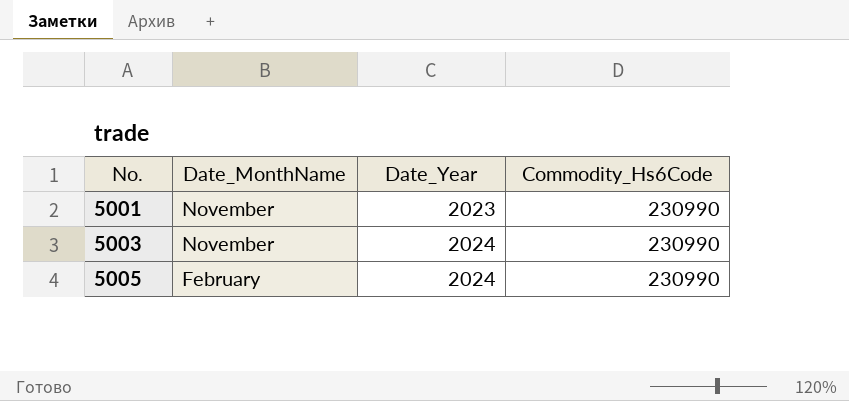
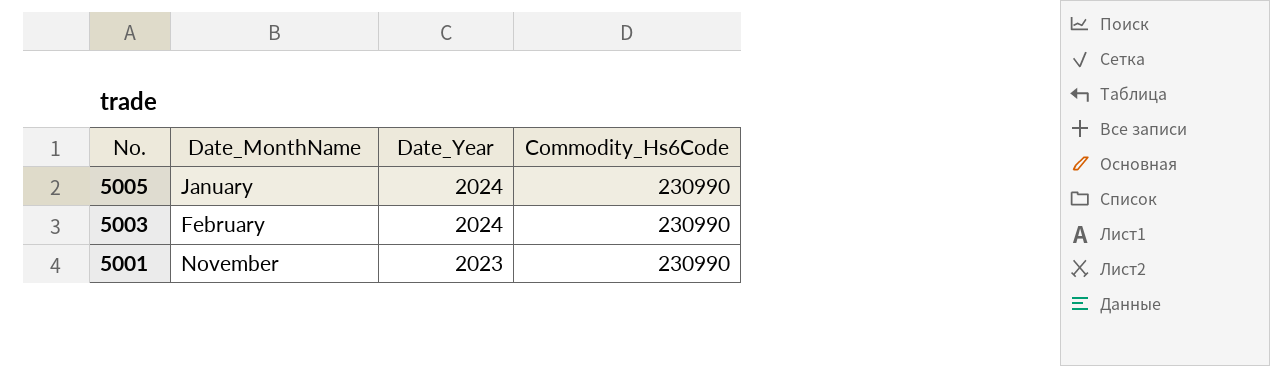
row order: No. ascending -> No. descending
5005 | Date_MonthName: February -> January
5003 | Date_MonthName: November -> February

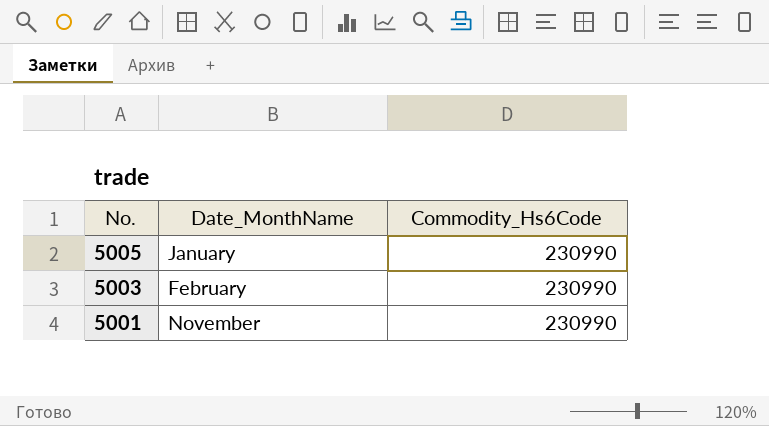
column Date_Year | position: 3 -> none

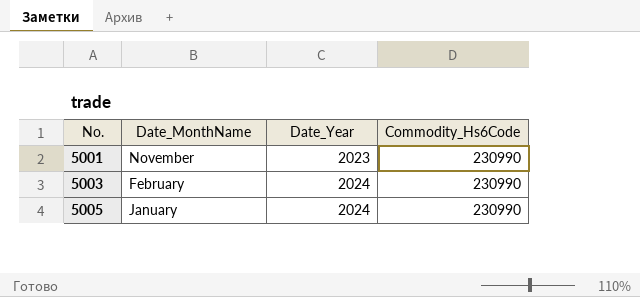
row order: No. descending -> No. ascending
column Date_Year | position: none -> 3

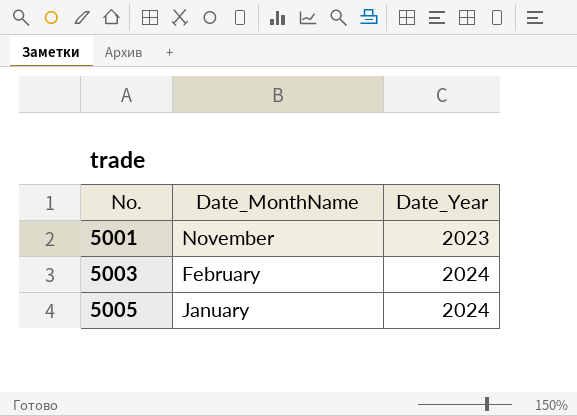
column Commodity_Hs6Code | position: 4 -> none

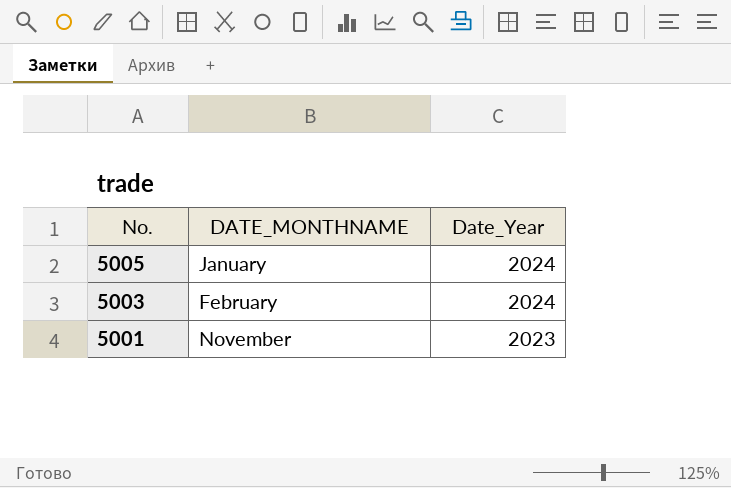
row order: No. ascending -> No. descending
column name: Date_MonthName -> DATE_MONTHNAME

